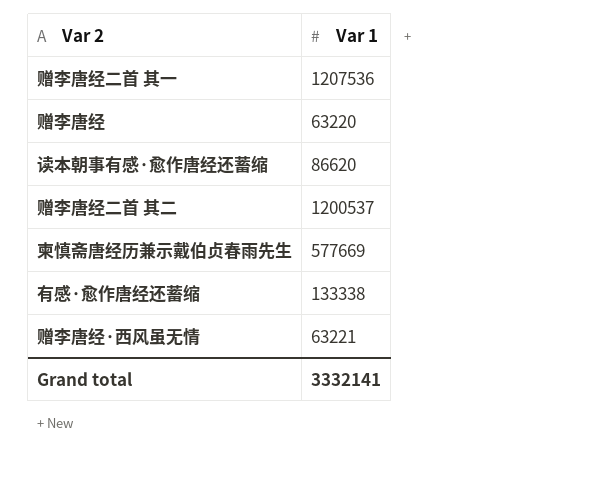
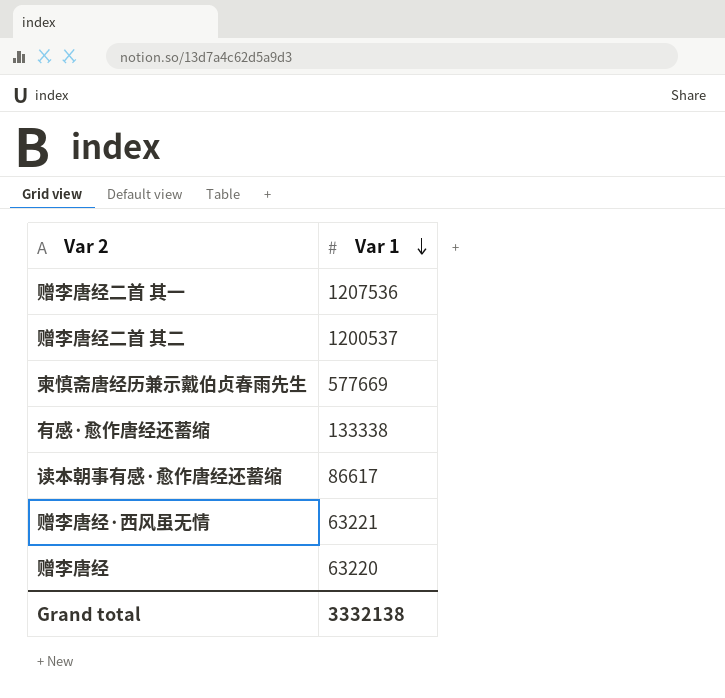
row order: none -> Var 1 descending
读本朝事有感·愈作唐经还蓄缩 | Var 1: 86620 -> 86617
Grand total | Var 1: 3332141 -> 3332138

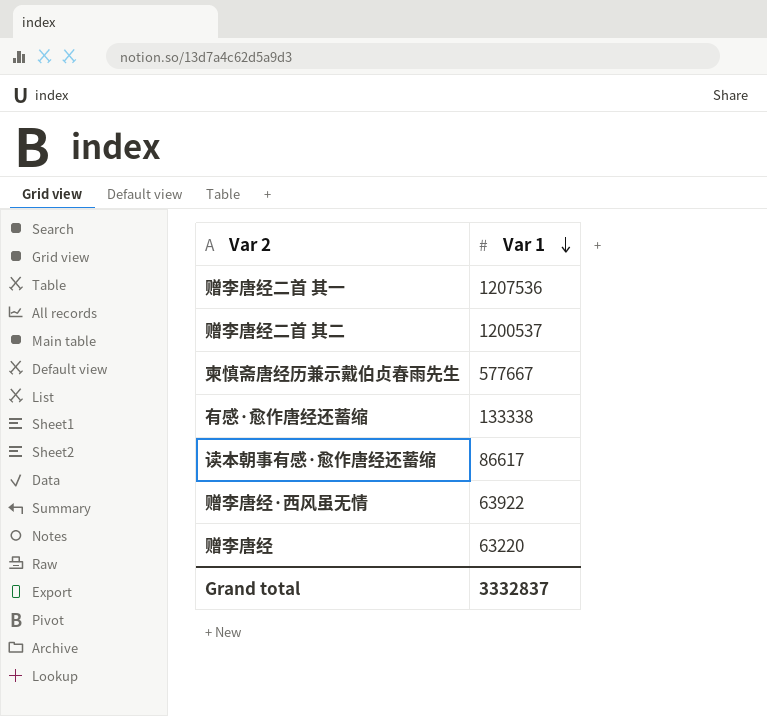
柬慎斋唐经历兼示戴伯贞春雨先生 | Var 1: 577669 -> 577667
赠李唐经·西风虽无情 | Var 1: 63221 -> 63922
Grand total | Var 1: 3332138 -> 3332837

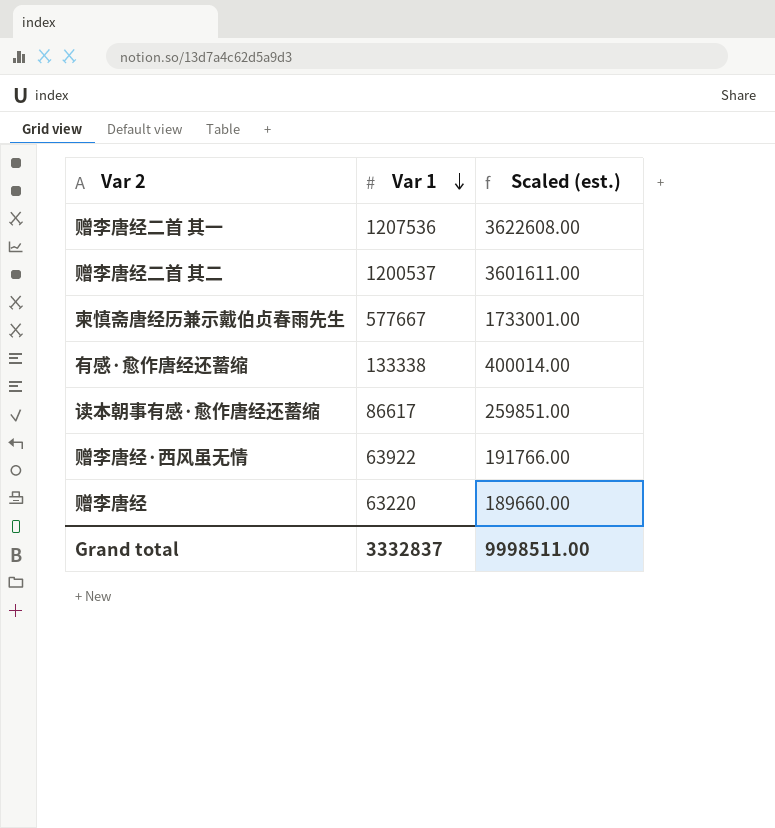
column Scaled (est.) | formula: none -> [Var 1] * 3

